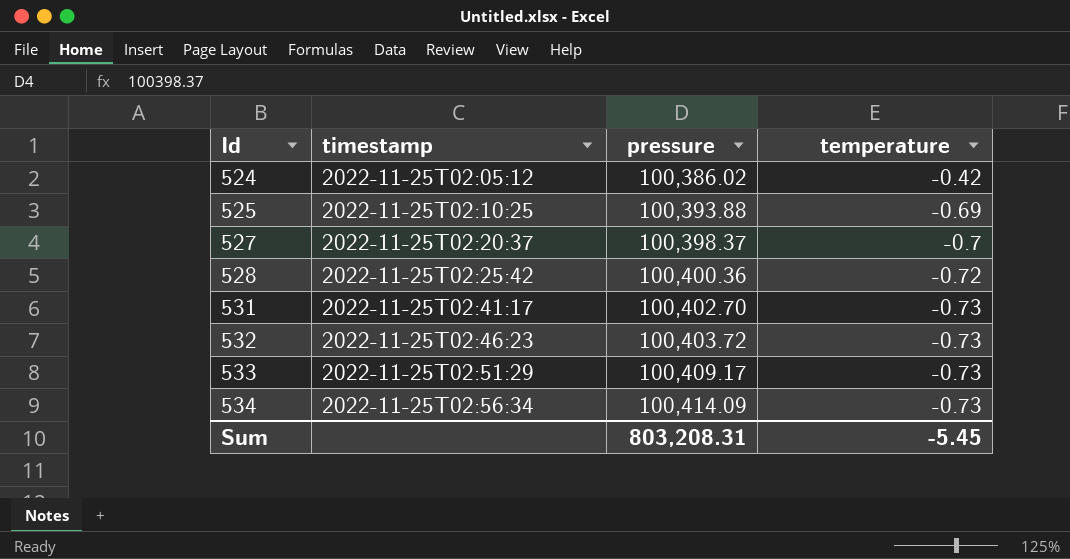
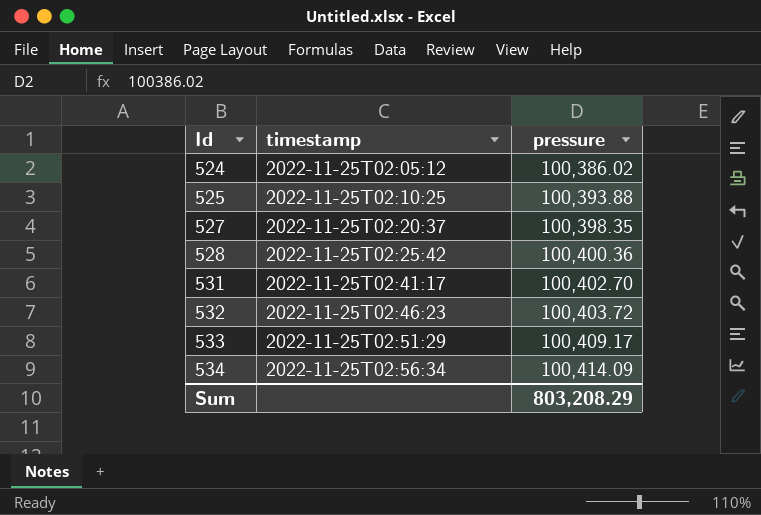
column temperature | position: 4 -> none
527 | pressure: 100,398.37 -> 100,398.35
Sum | pressure: 803,208.31 -> 803,208.29

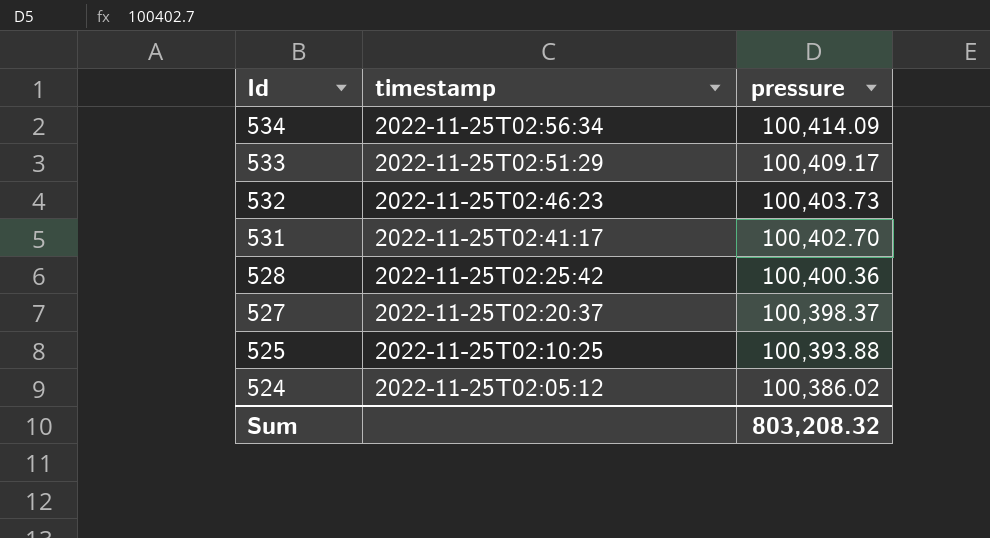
row order: Id ascending -> Id descending
532 | pressure: 100,403.72 -> 100,403.73
527 | pressure: 100,398.35 -> 100,398.37
Sum | pressure: 803,208.29 -> 803,208.32

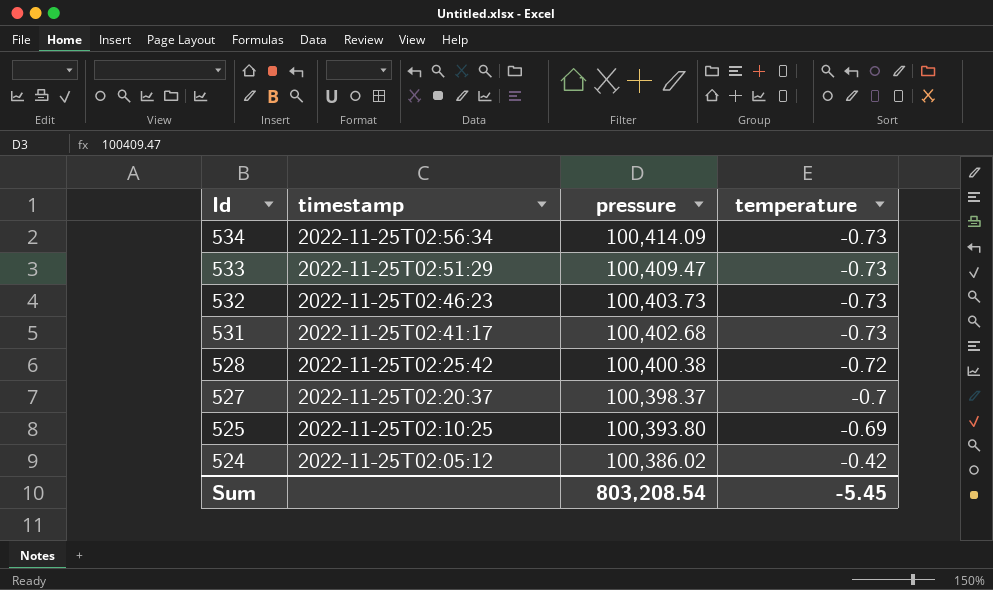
column temperature | position: none -> 4
533 | pressure: 100,409.17 -> 100,409.47
531 | pressure: 100,402.70 -> 100,402.68
528 | pressure: 100,400.36 -> 100,400.38
525 | pressure: 100,393.88 -> 100,393.80
Sum | pressure: 803,208.32 -> 803,208.54

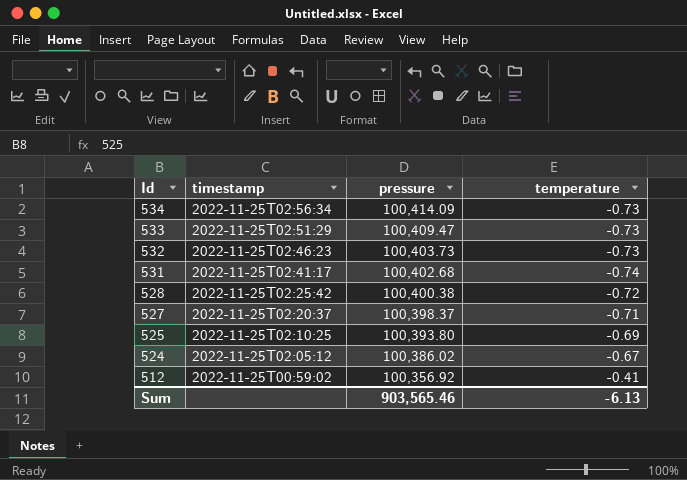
531 | temperature: -0.73 -> -0.74
527 | temperature: -0.7 -> -0.71
524 | temperature: -0.42 -> -0.67
row 512: none -> 2022-11-25T00:59:02 | 100,356.92 | -0.41
Sum | pressure: 803,208.54 -> 903,565.46
Sum | temperature: -5.45 -> -6.13

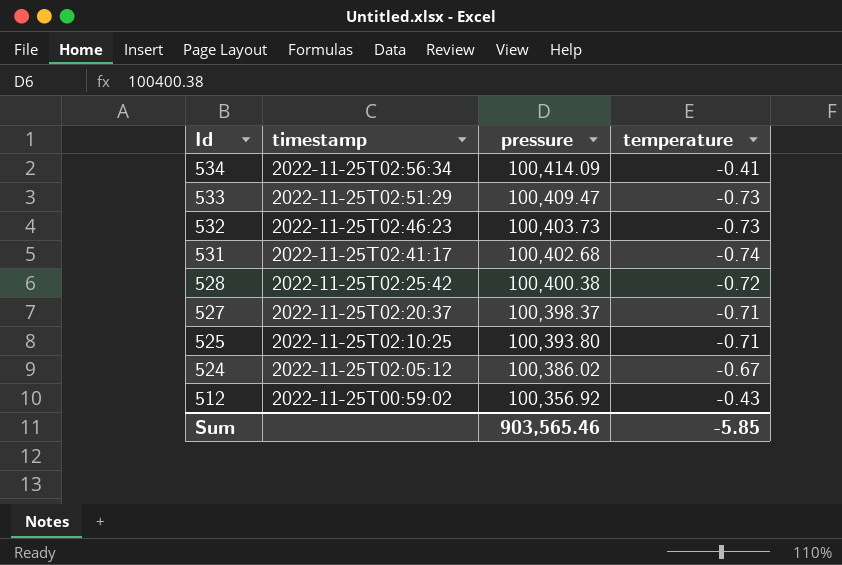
534 | temperature: -0.73 -> -0.41
525 | temperature: -0.69 -> -0.71
512 | temperature: -0.41 -> -0.43
Sum | temperature: -6.13 -> -5.85

